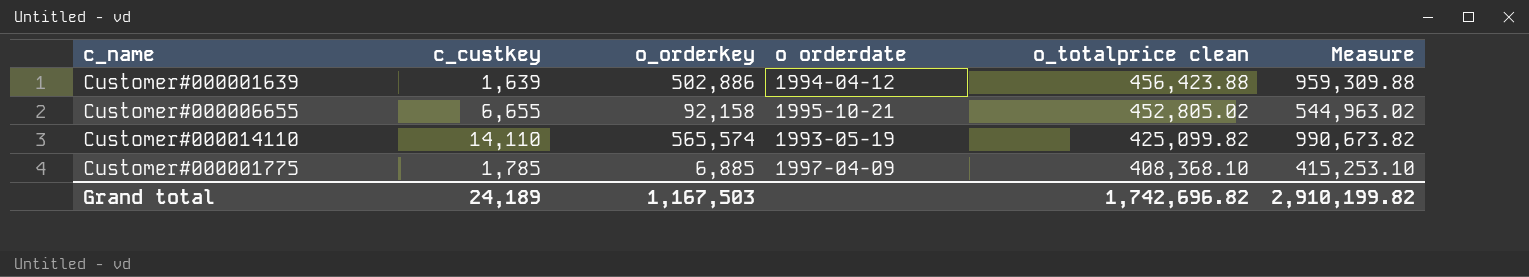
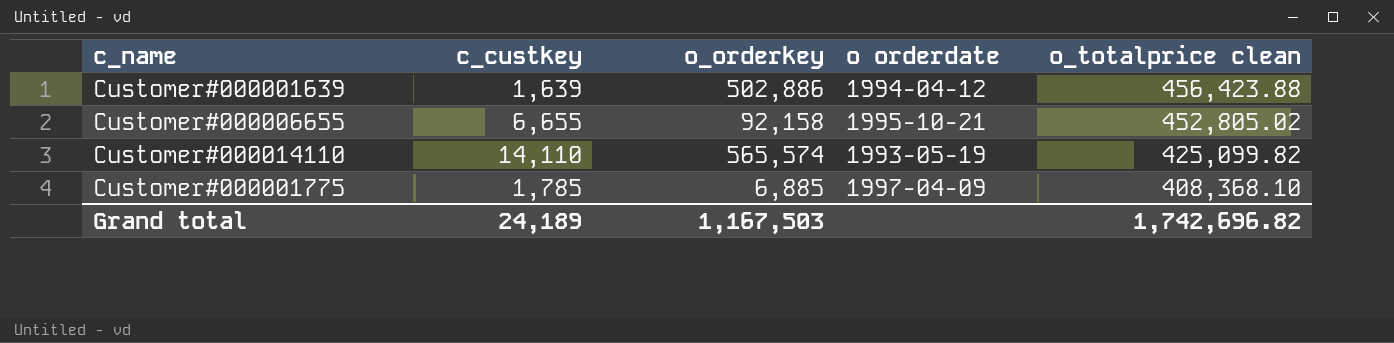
column Measure | formula: [o_orderkey] + [o_totalprice clean] -> none

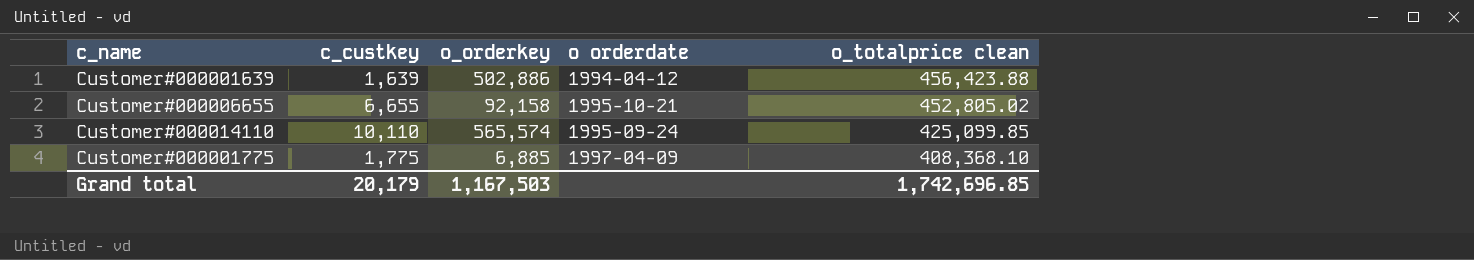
Customer#000014110 | c_custkey: 14,110 -> 10,110
Customer#000014110 | o orderdate: 1993-05-19 -> 1995-09-24
Customer#000014110 | o_totalprice clean: 425,099.82 -> 425,099.85
Customer#000001775 | c_custkey: 1,785 -> 1,775
Grand total | c_custkey: 24,189 -> 20,179
Grand total | o_totalprice clean: 1,742,696.82 -> 1,742,696.85

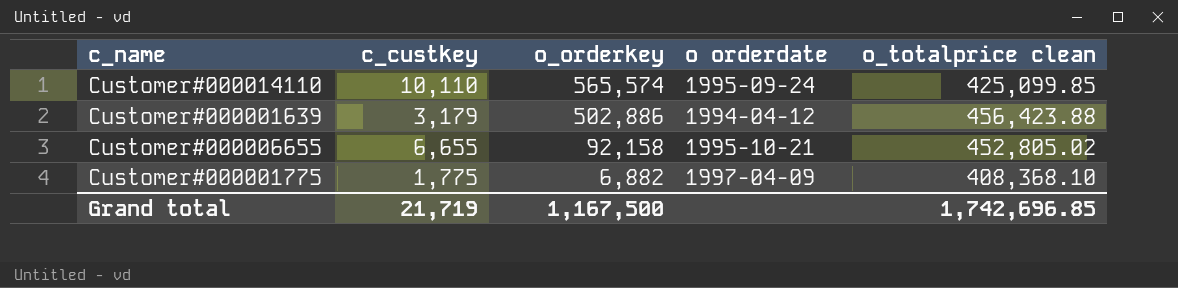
row order: o_totalprice clean descending -> o_orderkey descending
Customer#000001639 | c_custkey: 1,639 -> 3,179
Customer#000001775 | o_orderkey: 6,885 -> 6,882
Grand total | c_custkey: 20,179 -> 21,719
Grand total | o_orderkey: 1,167,503 -> 1,167,500

